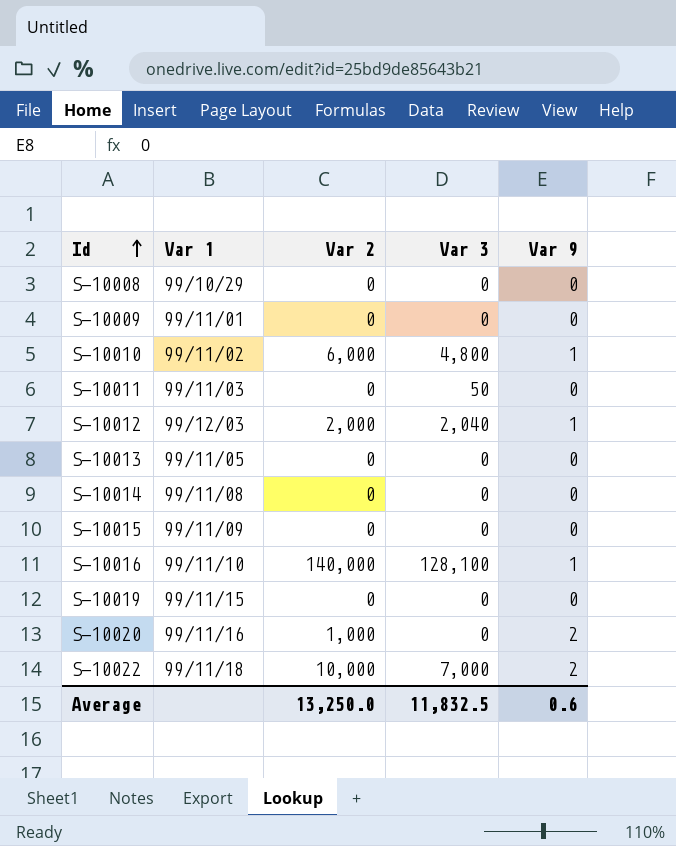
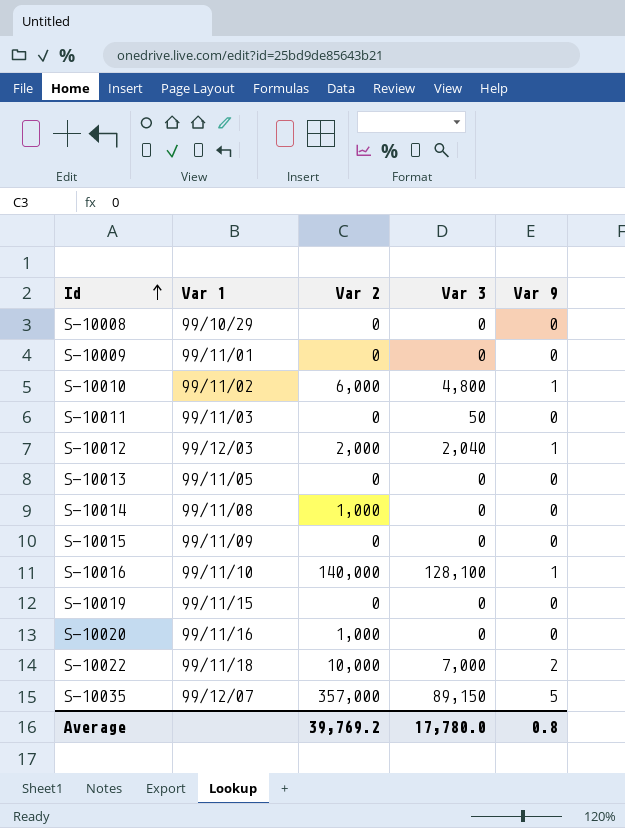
S-10014 | Var 2: 0 -> 1,000
S-10020 | Var 9: 2 -> 0
row S-10035: none -> 99/12/07 | 357,000 | 89,150 | 5
Average | Var 2: 13,250.0 -> 39,769.2
Average | Var 3: 11,832.5 -> 17,780.0
Average | Var 9: 0.6 -> 0.8

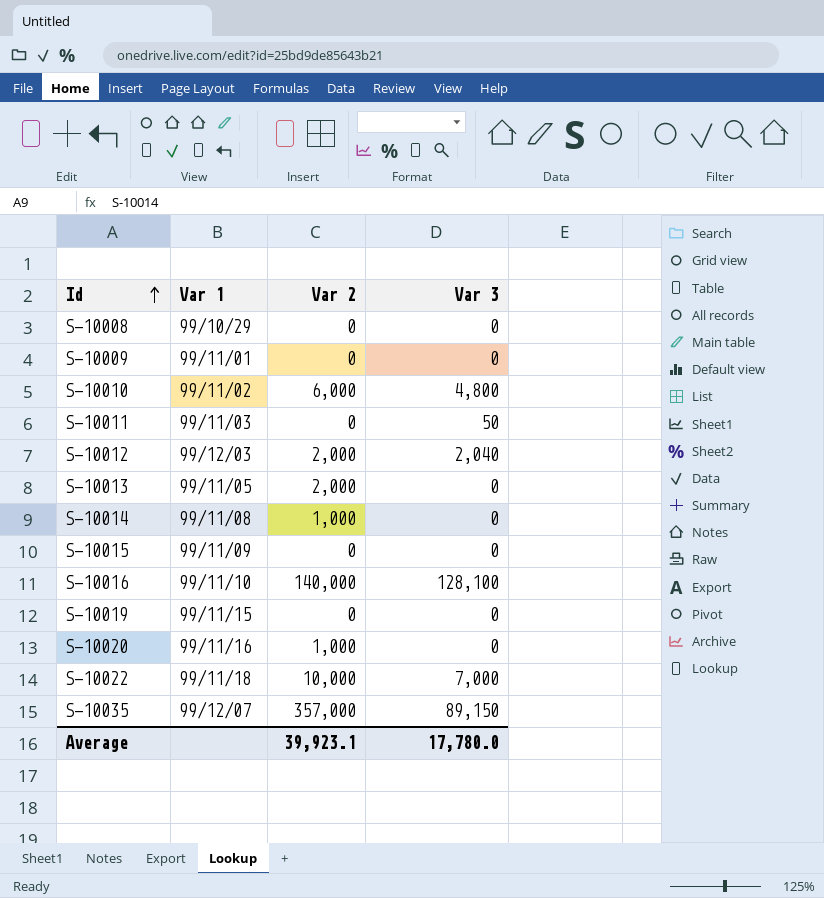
column Var 9 | position: 5 -> none
S-10013 | Var 2: 0 -> 2,000
Average | Var 2: 39,769.2 -> 39,923.1

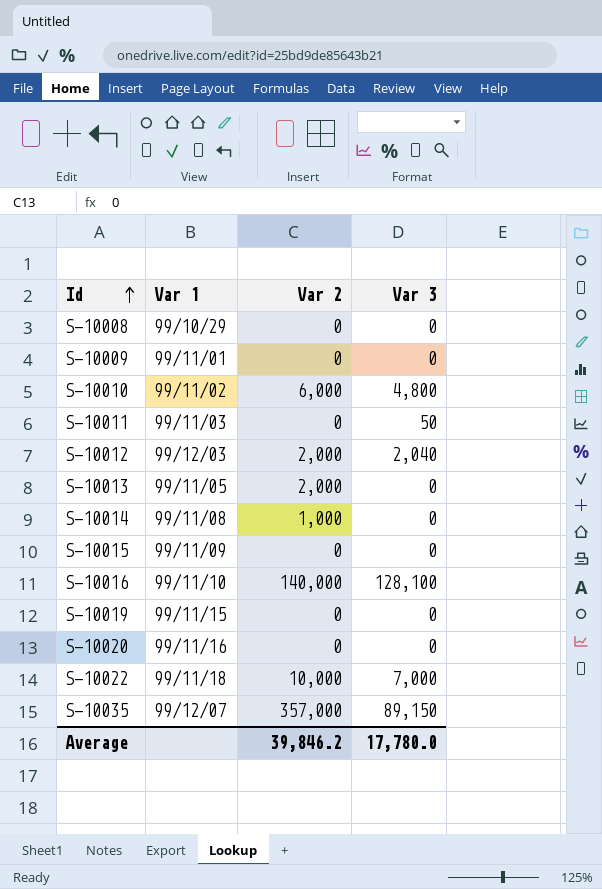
S-10020 | Var 2: 1,000 -> 0
Average | Var 2: 39,923.1 -> 39,846.2

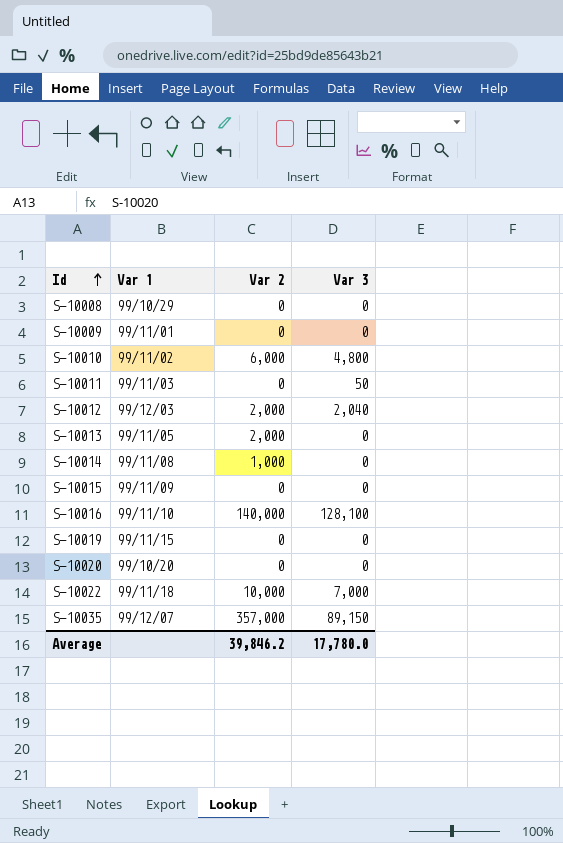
S-10020 | Var 1: 99/11/16 -> 99/10/20

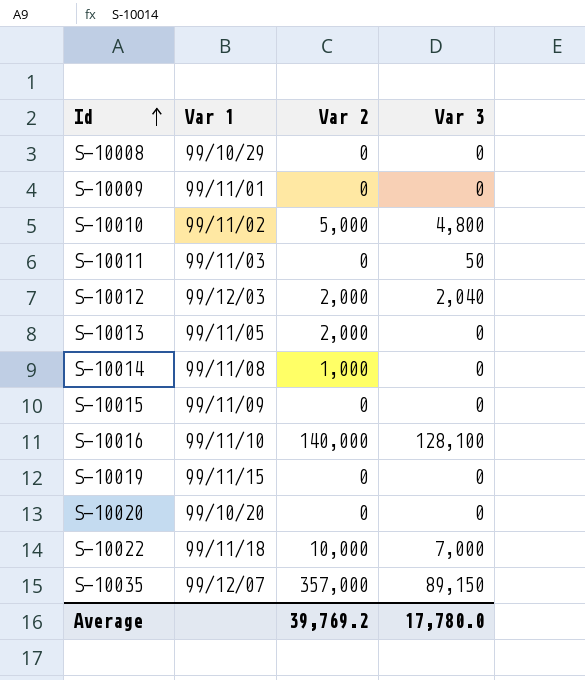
S-10010 | Var 2: 6,000 -> 5,000
Average | Var 2: 39,846.2 -> 39,769.2

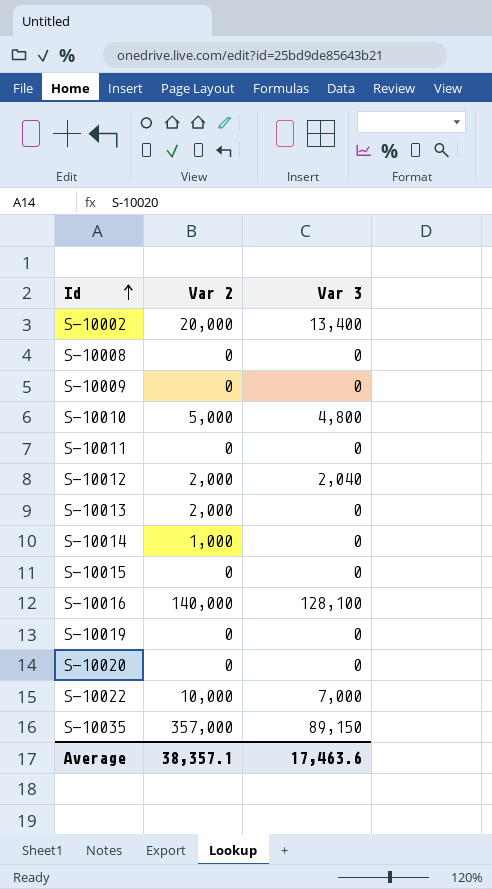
column Var 1 | position: 2 -> none
row S-10002: none -> 20,000 | 13,400
S-10011 | Var 3: 50 -> 0
Average | Var 2: 39,769.2 -> 38,357.1
Average | Var 3: 17,780.0 -> 17,463.6

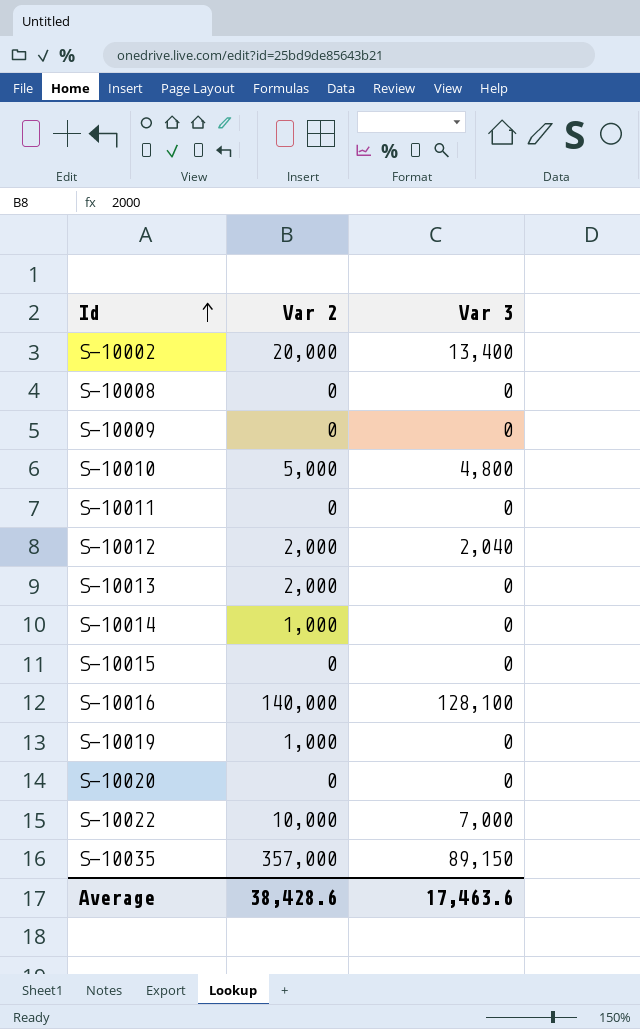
S-10019 | Var 2: 0 -> 1,000
Average | Var 2: 38,357.1 -> 38,428.6

